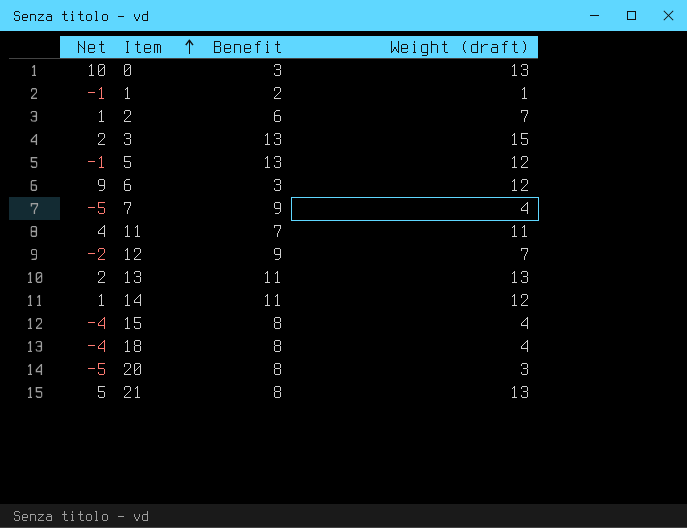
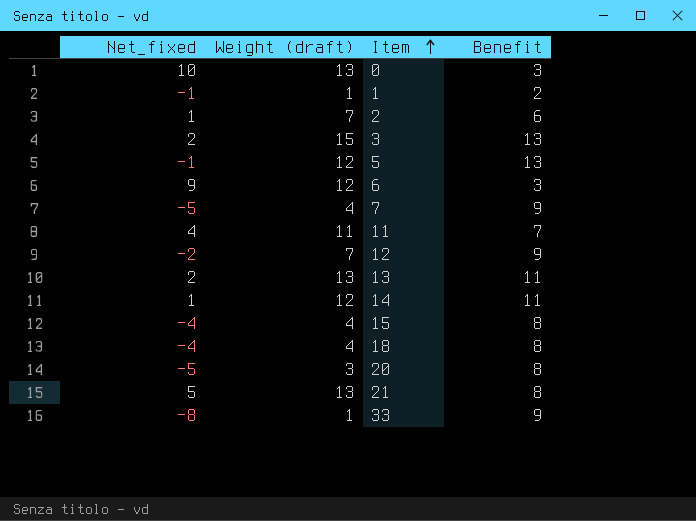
column name: Net -> Net_fixed
column Weight (draft) | position: 4 -> 2
row 33: none -> -8 | 1 | 9

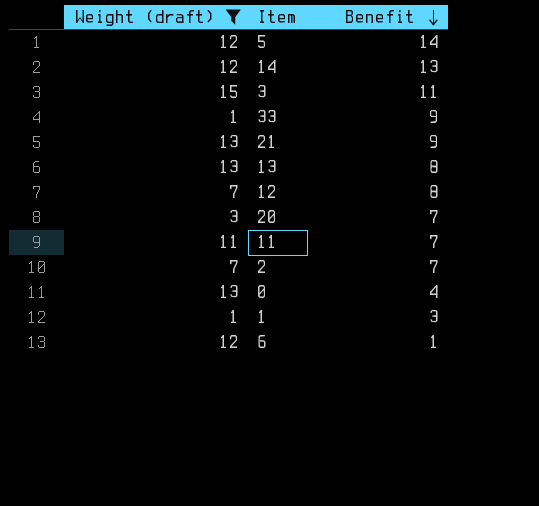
filter: none -> Weight (draft) != 4
row order: Item ascending -> Benefit descending
column Net_fixed | formula: [Weight (draft)] - [Benefit] -> none
5 | Benefit: 13 -> 14
14 | Benefit: 11 -> 13
3 | Benefit: 13 -> 11
21 | Benefit: 8 -> 9
13 | Benefit: 11 -> 8
12 | Benefit: 9 -> 8
20 | Benefit: 8 -> 7
2 | Benefit: 6 -> 7
0 | Benefit: 3 -> 4
1 | Benefit: 2 -> 3
6 | Benefit: 3 -> 1

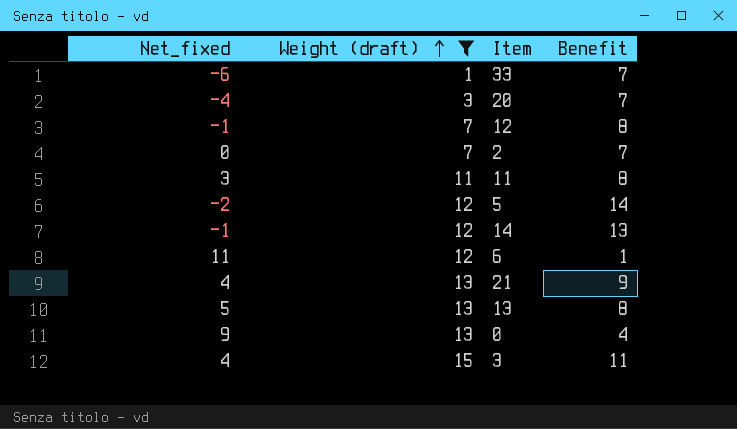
row order: Benefit descending -> Weight (draft) ascending
column Net_fixed | formula: none -> [Weight (draft)] - [Benefit]
row 1: 1 | 3 -> none
33 | Benefit: 9 -> 7
11 | Benefit: 7 -> 8

